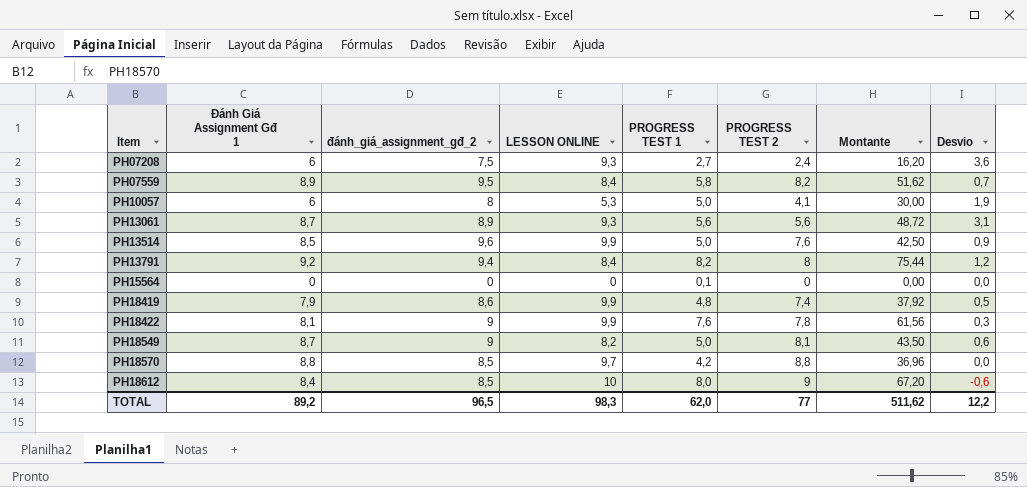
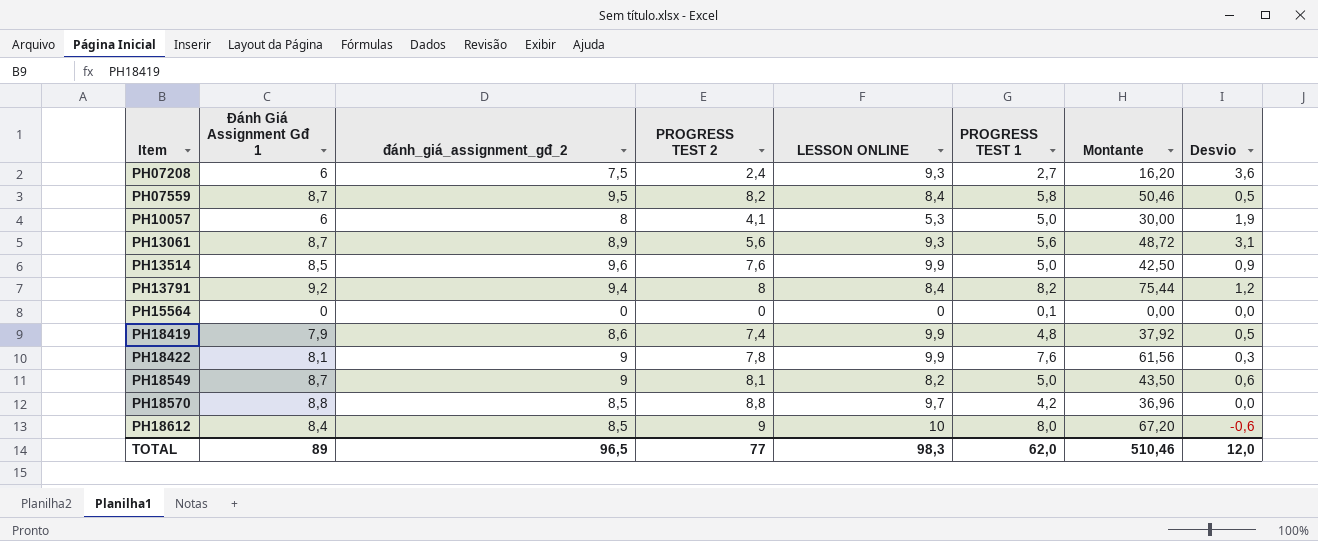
column PROGRESS TEST 2 | position: 6 -> 4
PH07559 | Đánh Giá Assignment Gđ 1: 8,9 -> 8,7
PH07559 | Montante: 51,62 -> 50,46
PH07559 | Desvio: 0,7 -> 0,5
TOTAL | Đánh Giá Assignment Gđ 1: 89,2 -> 89
TOTAL | Montante: 511,62 -> 510,46
TOTAL | Desvio: 12,2 -> 12,0

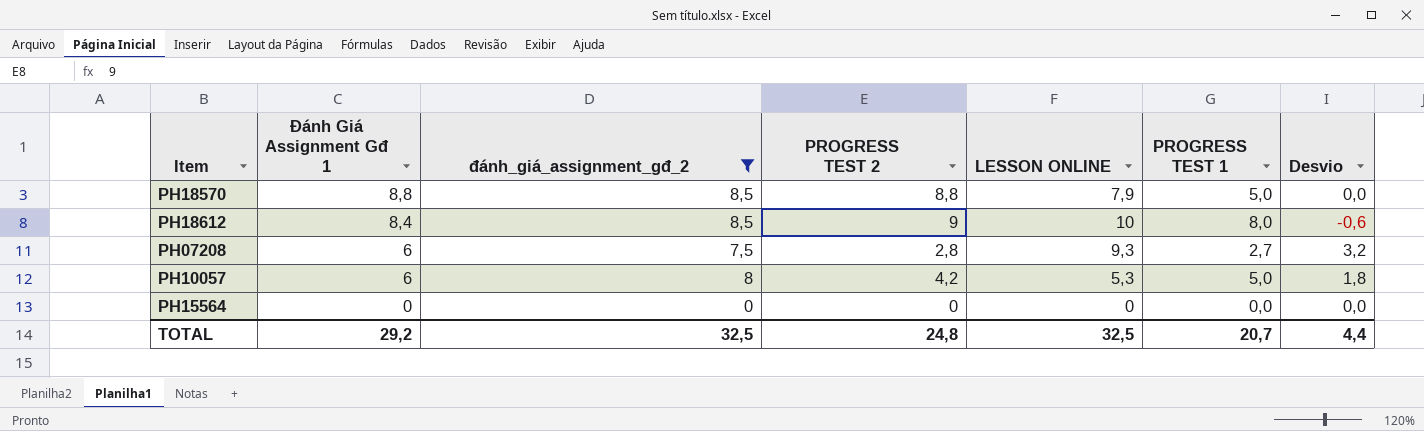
filter: none -> đánh_giá_assignment_gđ_2 <= 8,5
row order: Item ascending -> Đánh Giá Assignment Gđ 1 descending
column Montante | formula: [Đánh Giá Assignment Gđ 1] * [PROGRESS TEST 1] -> none
PH18570 | LESSON ONLINE: 9,7 -> 7,9
PH18570 | PROGRESS TEST 1: 4,2 -> 5,0
PH07208 | PROGRESS TEST 2: 2,4 -> 2,8
PH07208 | Desvio: 3,6 -> 3,2
PH10057 | PROGRESS TEST 2: 4,1 -> 4,2
PH10057 | Desvio: 1,9 -> 1,8
PH15564 | PROGRESS TEST 1: 0,1 -> 0,0
TOTAL | Đánh Giá Assignment Gđ 1: 89 -> 29,2
TOTAL | đánh_giá_assignment_gđ_2: 96,5 -> 32,5
TOTAL | PROGRESS TEST 2: 77 -> 24,8
TOTAL | LESSON ONLINE: 98,3 -> 32,5
TOTAL | PROGRESS TEST 1: 62,0 -> 20,7
TOTAL | Desvio: 12,0 -> 4,4

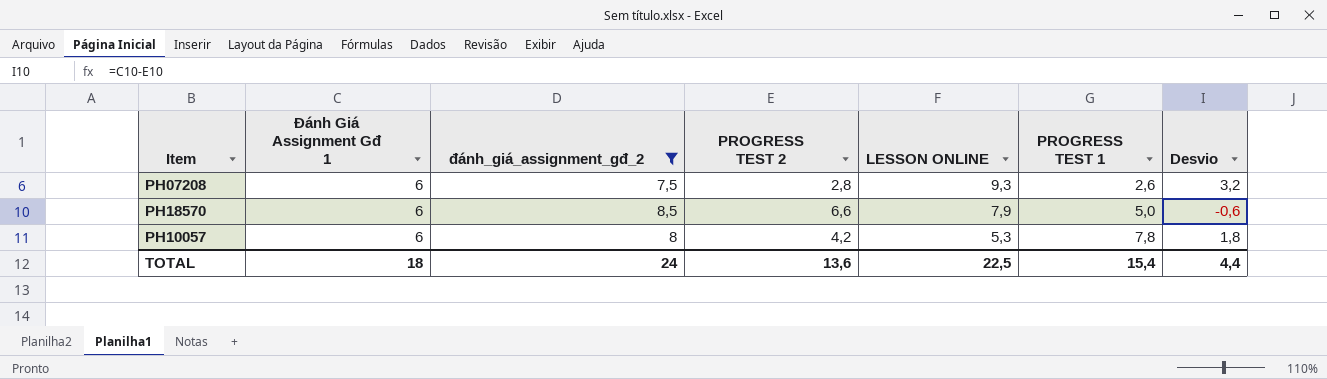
row order: Đánh Giá Assignment Gđ 1 descending -> LESSON ONLINE descending
row PH18612: 8,4 | 8,5 | 9 | 10 | 8,0 | -0,6 -> none
row PH15564: 0 | 0 | 0 | 0 | 0,0 | 0,0 -> none
PH07208 | PROGRESS TEST 1: 2,7 -> 2,6
PH18570 | Đánh Giá Assignment Gđ 1: 8,8 -> 6
PH18570 | PROGRESS TEST 2: 8,8 -> 6,6
PH18570 | Desvio: 0,0 -> -0,6
PH10057 | PROGRESS TEST 1: 5,0 -> 7,8
TOTAL | Đánh Giá Assignment Gđ 1: 29,2 -> 18
TOTAL | đánh_giá_assignment_gđ_2: 32,5 -> 24
TOTAL | PROGRESS TEST 2: 24,8 -> 13,6
TOTAL | LESSON ONLINE: 32,5 -> 22,5
TOTAL | PROGRESS TEST 1: 20,7 -> 15,4

